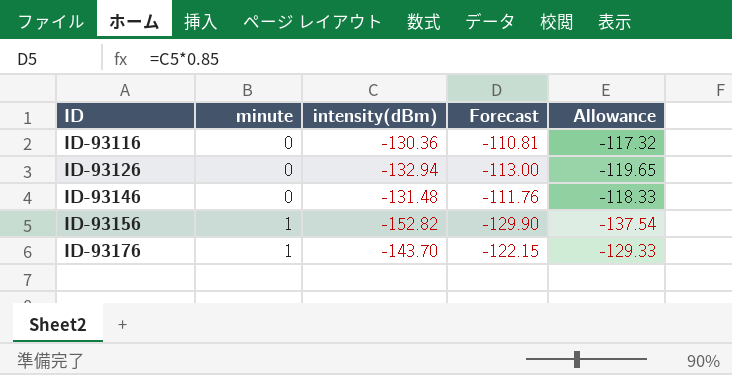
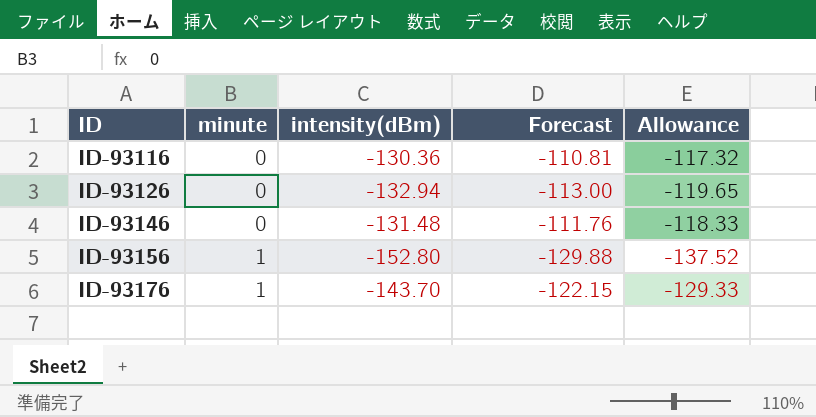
ID-93156 | intensity(dBm): -152.82 -> -152.80
ID-93156 | Forecast: -129.90 -> -129.88
ID-93156 | Allowance: -137.54 -> -137.52

